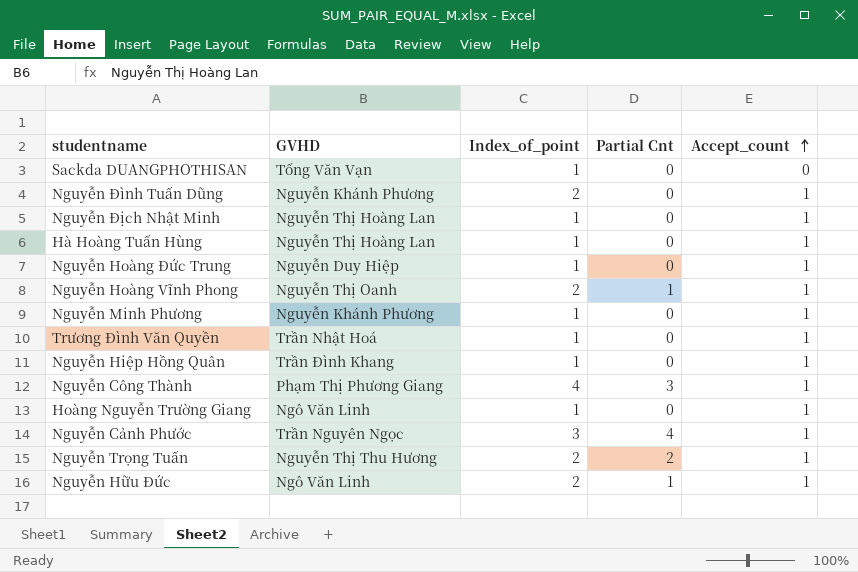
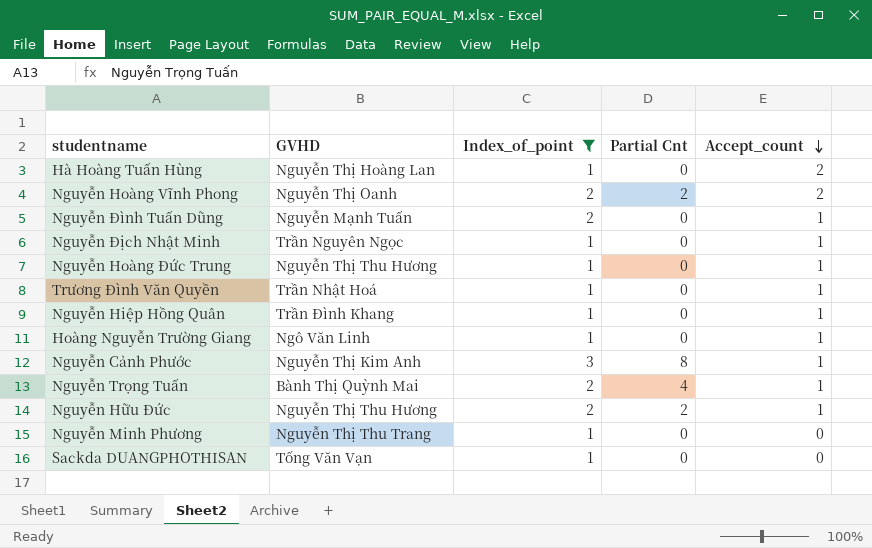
filter: none -> Index_of_point != 4
row order: Accept_count ascending -> Accept_count descending
Hà Hoàng Tuấn Hùng | Accept_count: 1 -> 2
Nguyễn Hoàng Vĩnh Phong | Partial Cnt: 1 -> 2
Nguyễn Hoàng Vĩnh Phong | Accept_count: 1 -> 2
Nguyễn Đình Tuấn Dũng | GVHD: Nguyễn Khánh Phương -> Nguyễn Mạnh Tuấn
Nguyễn Địch Nhật Minh | GVHD: Nguyễn Thị Hoàng Lan -> Trần Nguyên Ngọc
Nguyễn Hoàng Đức Trung | GVHD: Nguyễn Duy Hiệp -> Nguyễn Thị Thu Hương
Nguyễn Cảnh Phước | GVHD: Trần Nguyên Ngọc -> Nguyễn Thị Kim Anh
Nguyễn Cảnh Phước | Partial Cnt: 4 -> 8
Nguyễn Trọng Tuấn | GVHD: Nguyễn Thị Thu Hương -> Bành Thị Quỳnh Mai
Nguyễn Trọng Tuấn | Partial Cnt: 2 -> 4
Nguyễn Hữu Đức | GVHD: Ngô Văn Linh -> Nguyễn Thị Thu Hương
Nguyễn Hữu Đức | Partial Cnt: 1 -> 2
Nguyễn Minh Phương | GVHD: Nguyễn Khánh Phương -> Nguyễn Thị Thu Trang
Nguyễn Minh Phương | Accept_count: 1 -> 0

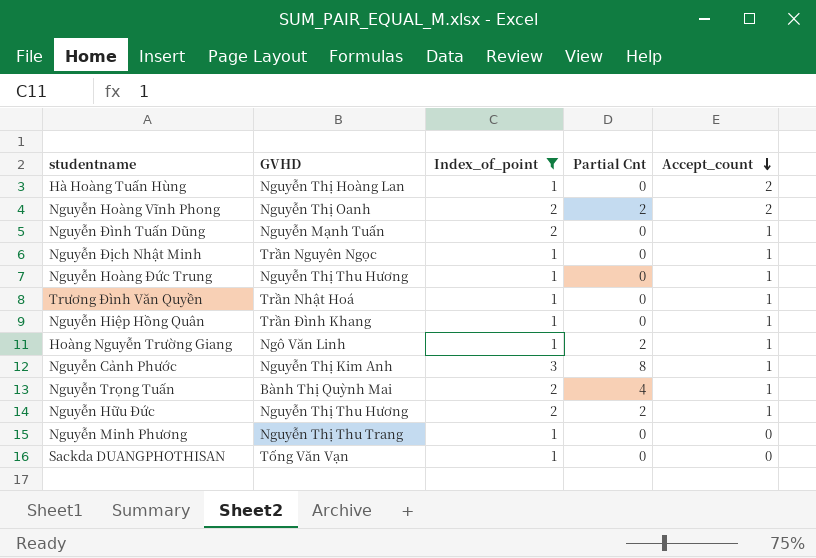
Hoàng Nguyễn Trường Giang | Partial Cnt: 0 -> 2

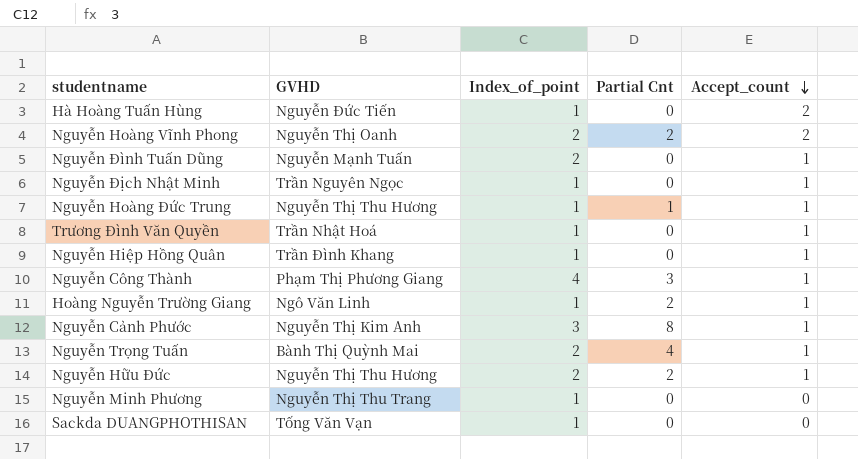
filter: Index_of_point != 4 -> none
Hà Hoàng Tuấn Hùng | GVHD: Nguyễn Thị Hoàng Lan -> Nguyễn Đức Tiến
Nguyễn Hoàng Đức Trung | Partial Cnt: 0 -> 1

